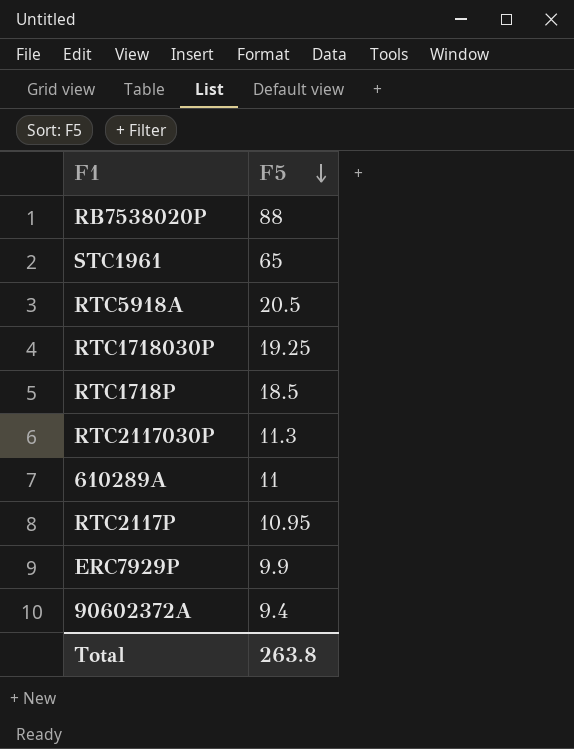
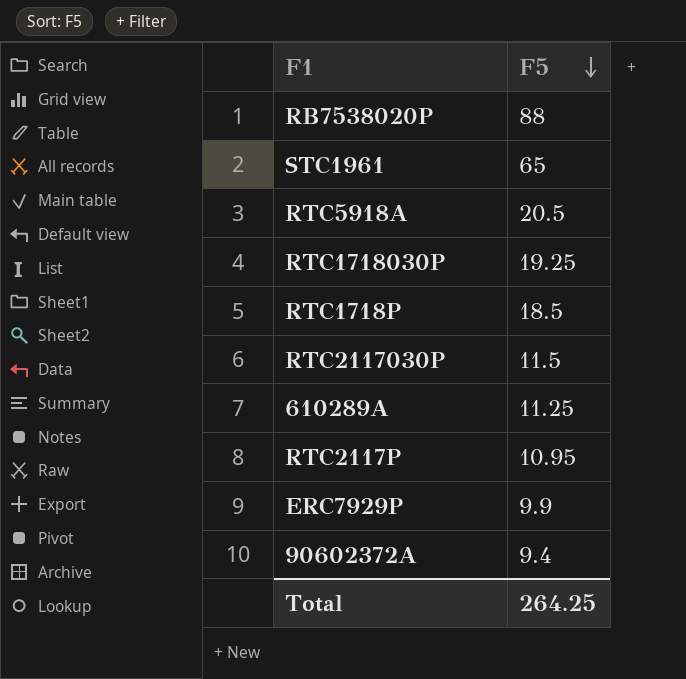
RTC2117030P | F5: 11.3 -> 11.5
610289A | F5: 11 -> 11.25
Total | F5: 263.8 -> 264.25

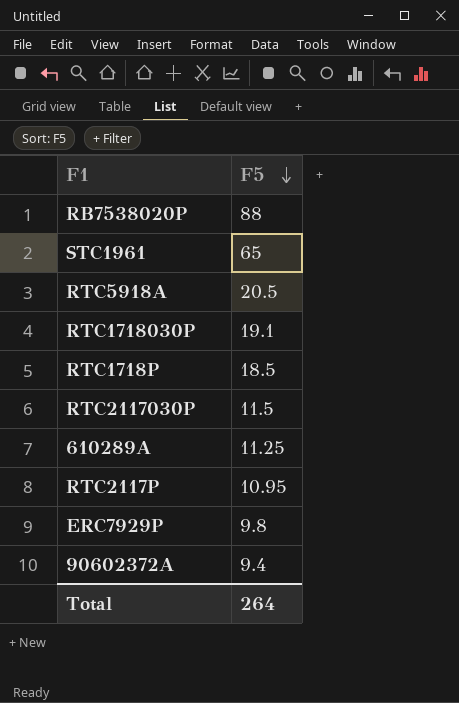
RTC1718030P | F5: 19.25 -> 19.1
ERC7929P | F5: 9.9 -> 9.8
Total | F5: 264.25 -> 264

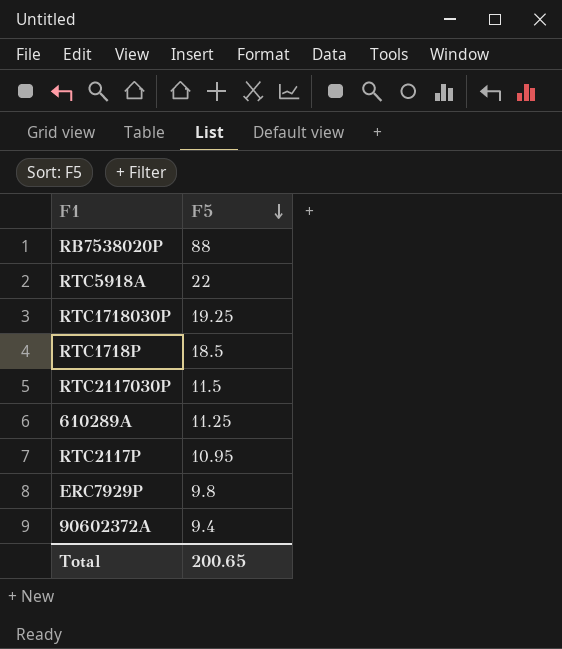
row STC1961: 65 -> none
RTC5918A | F5: 20.5 -> 22
RTC1718030P | F5: 19.1 -> 19.25
Total | F5: 264 -> 200.65

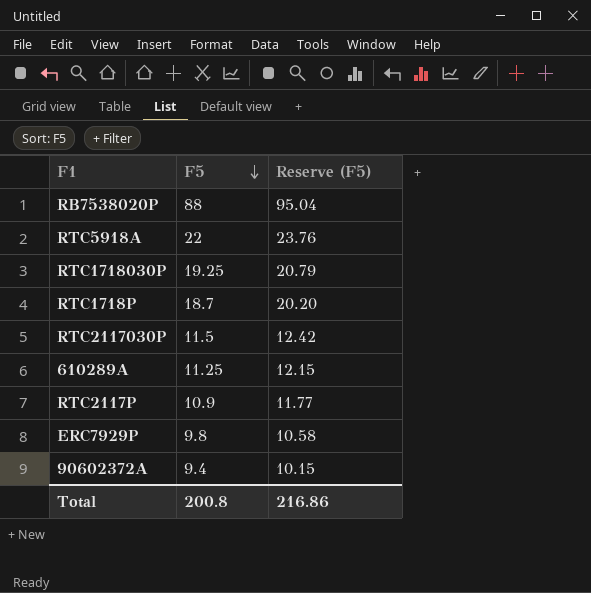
column Reserve (F5) | formula: none -> [F5] * 1.08
RTC1718P | F5: 18.5 -> 18.7
RTC2117P | F5: 10.95 -> 10.9
Total | F5: 200.65 -> 200.8

